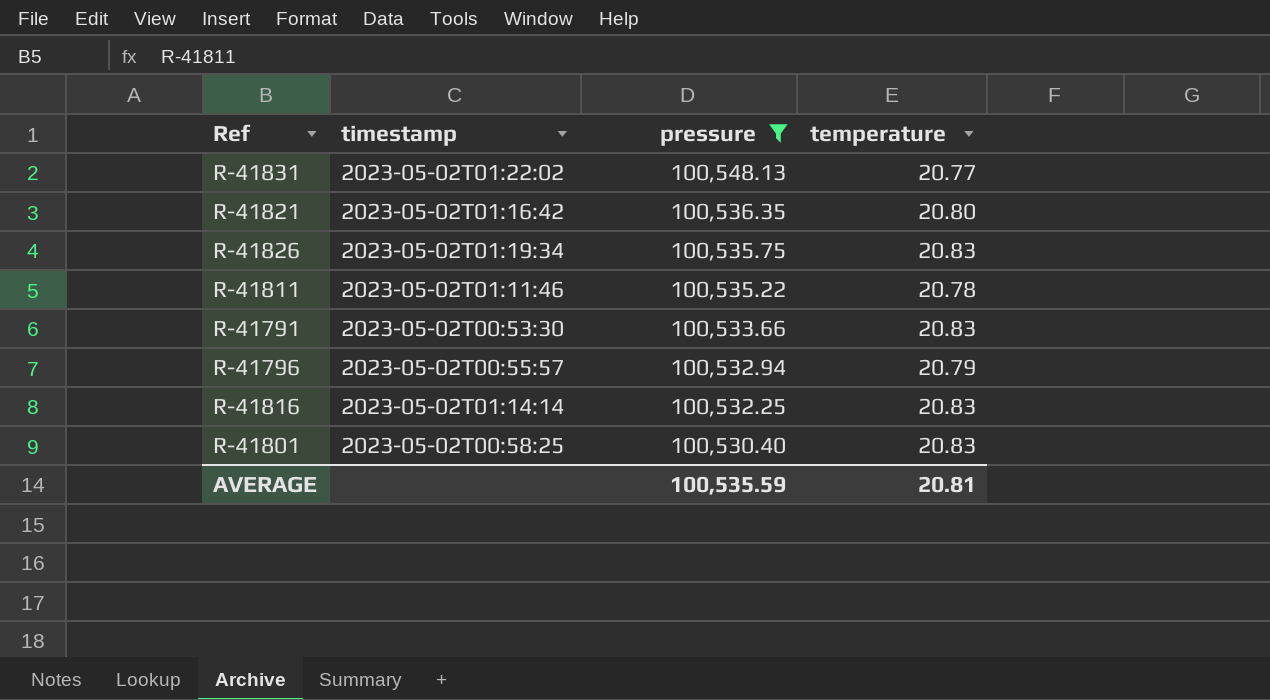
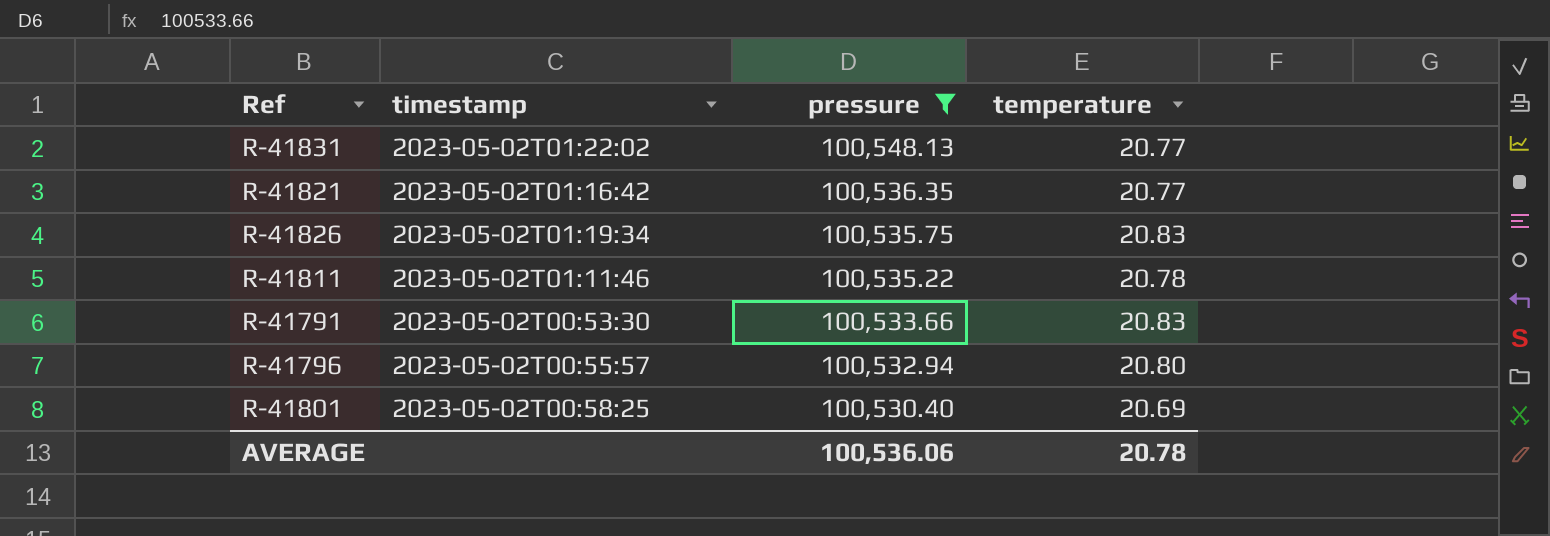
row R-41816: 2023-05-02T01:14:14 | 100,532.25 | 20.83 -> none
R-41821 | temperature: 20.80 -> 20.77
R-41796 | temperature: 20.79 -> 20.80
R-41801 | temperature: 20.83 -> 20.69
AVERAGE | pressure: 100,535.59 -> 100,536.06
AVERAGE | temperature: 20.81 -> 20.78

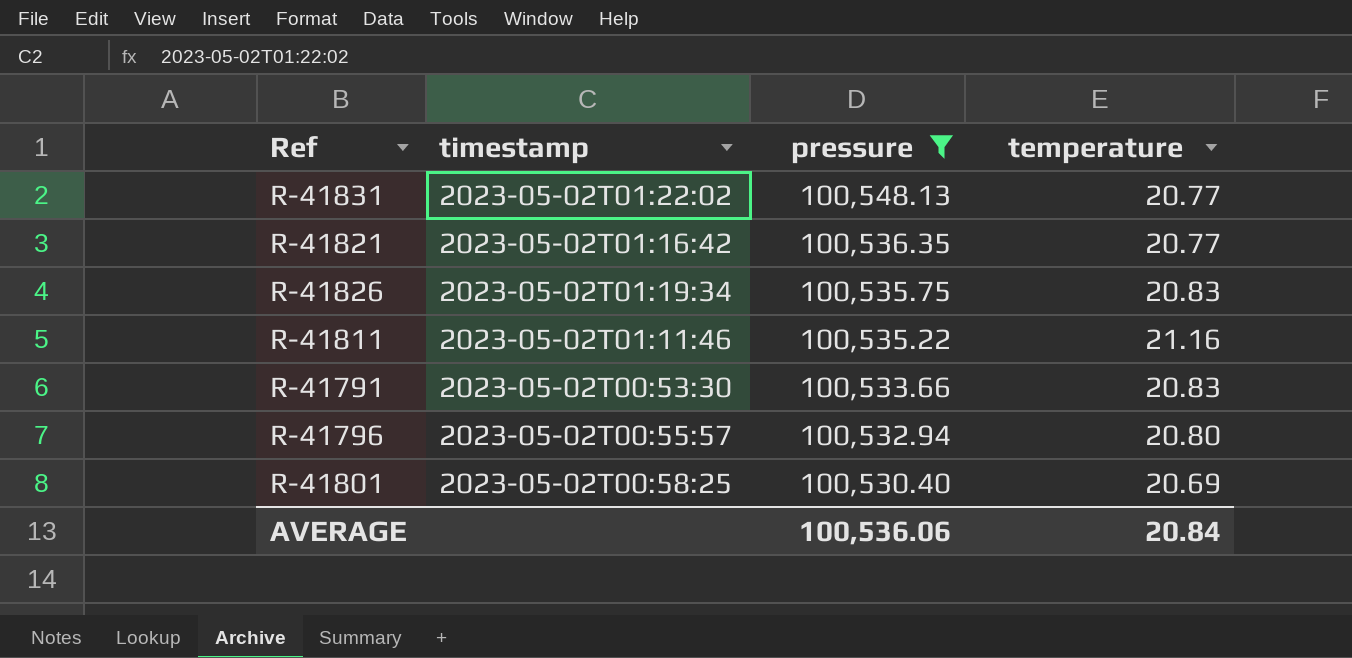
R-41811 | temperature: 20.78 -> 21.16
AVERAGE | temperature: 20.78 -> 20.84

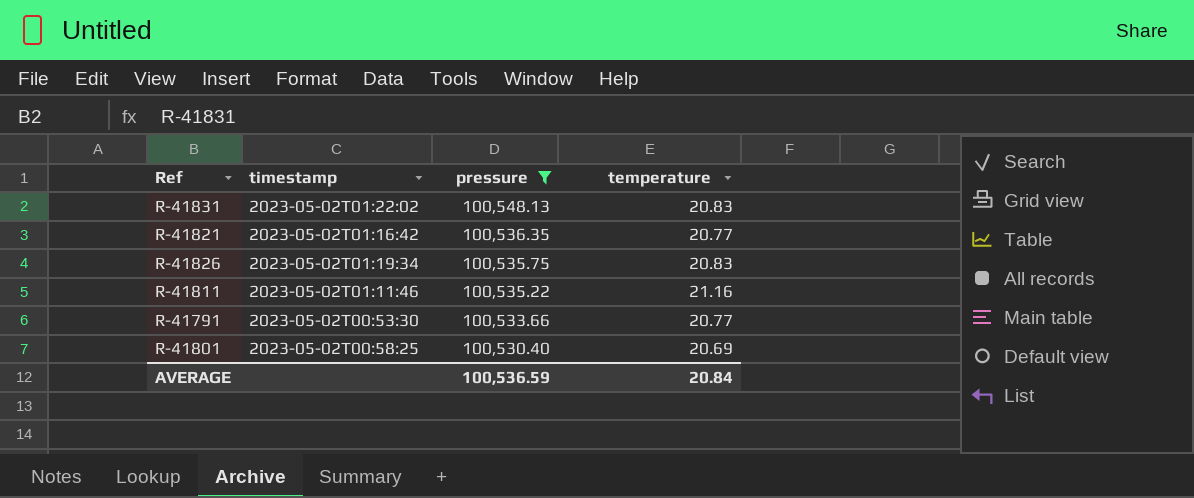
row R-41796: 2023-05-02T00:55:57 | 100,532.94 | 20.80 -> none
R-41831 | temperature: 20.77 -> 20.83
R-41791 | temperature: 20.83 -> 20.77
AVERAGE | pressure: 100,536.06 -> 100,536.59

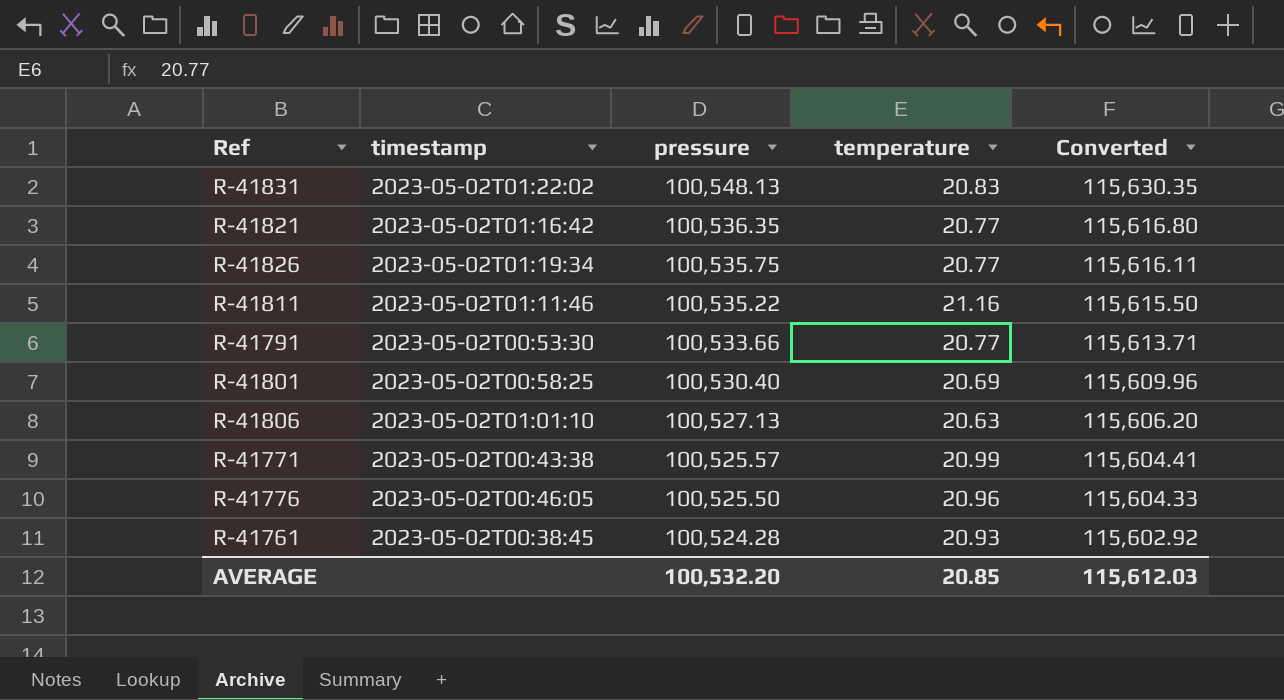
filter: pressure >= 100,530.40 -> none
column Converted | formula: none -> [pressure] * 1.15
R-41826 | temperature: 20.83 -> 20.77
AVERAGE | pressure: 100,536.59 -> 100,532.20
AVERAGE | temperature: 20.84 -> 20.85

